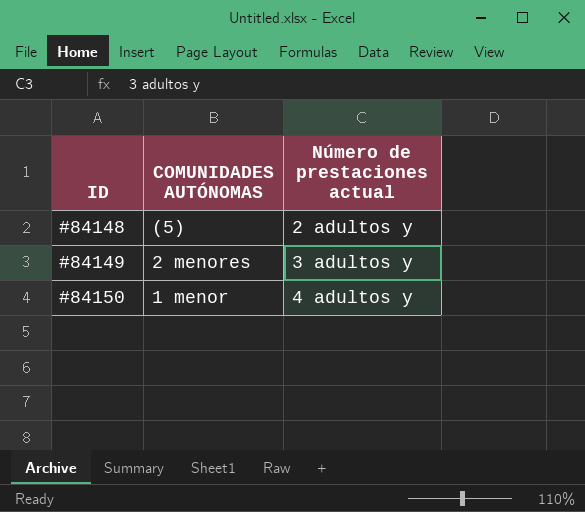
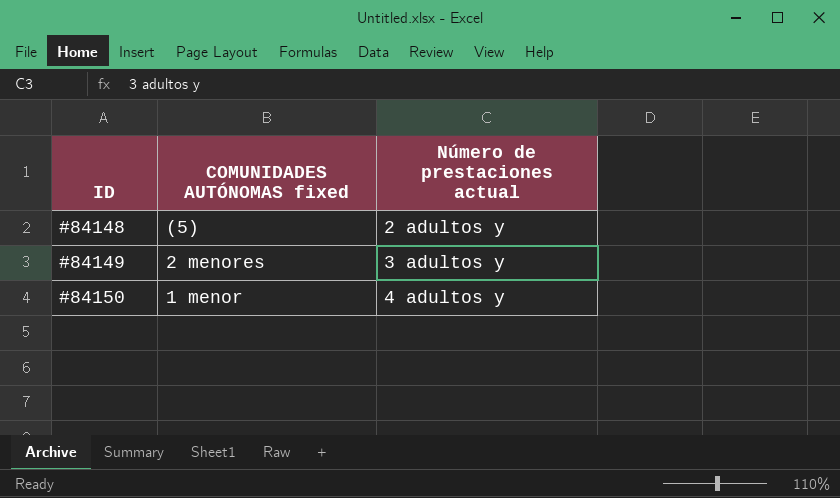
column name: COMUNIDADES AUTÓNOMAS -> COMUNIDADES AUTÓNOMAS fixed

